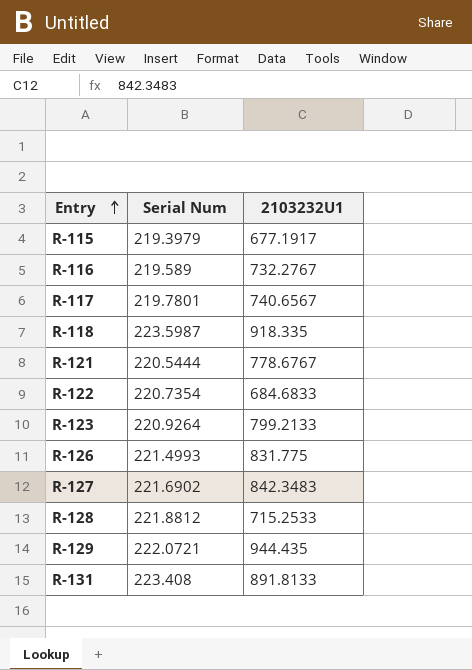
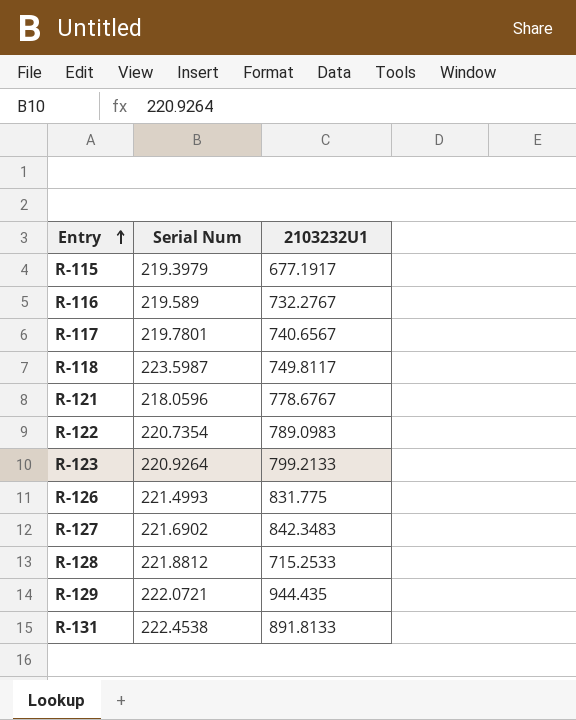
R-118 | 2103232U1: 918.335 -> 749.8117
R-121 | Serial Num: 220.5444 -> 218.0596
R-122 | 2103232U1: 684.6833 -> 789.0983
R-131 | Serial Num: 223.408 -> 222.4538

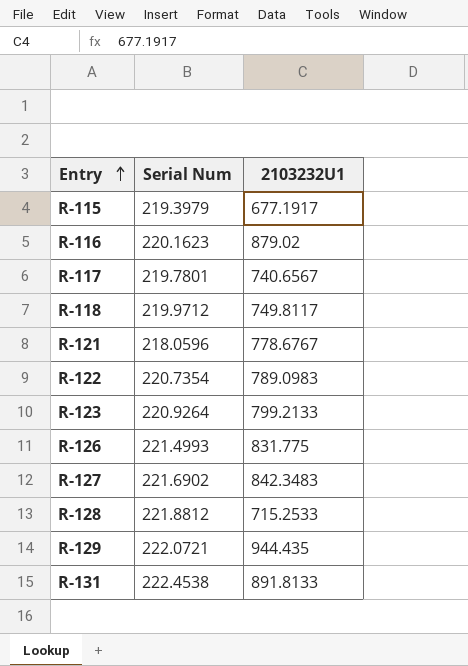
R-116 | Serial Num: 219.589 -> 220.1623
R-116 | 2103232U1: 732.2767 -> 879.02
R-118 | Serial Num: 223.5987 -> 219.9712

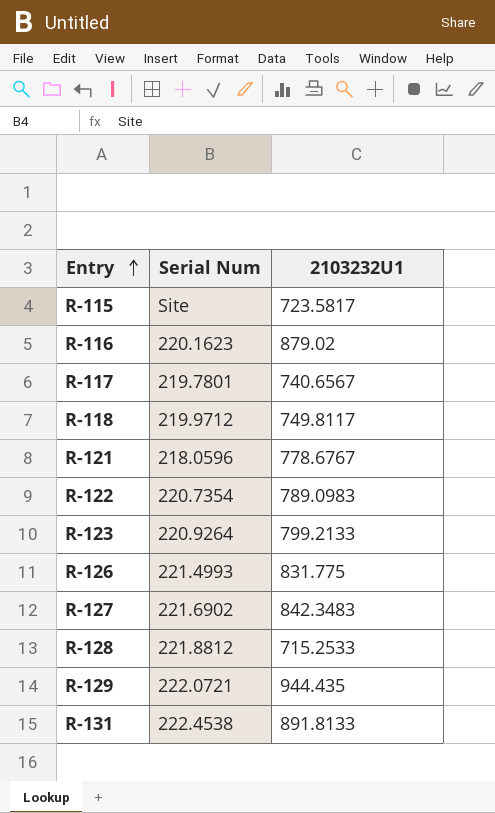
R-115 | Serial Num: 219.3979 -> Site
R-115 | 2103232U1: 677.1917 -> 723.5817

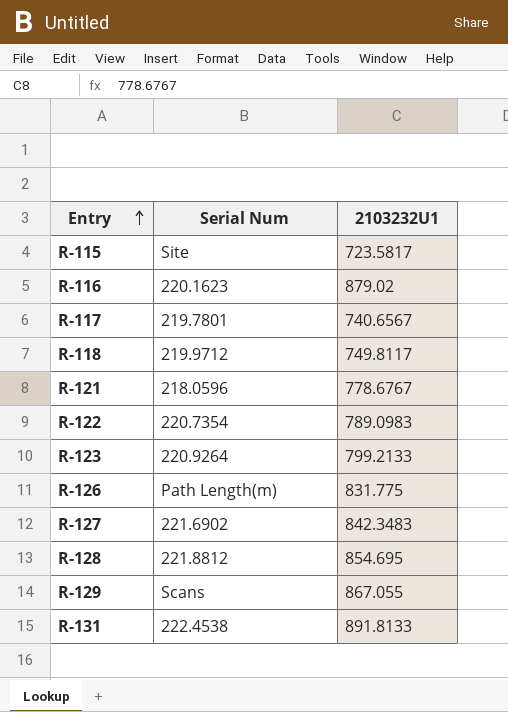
R-126 | Serial Num: 221.4993 -> Path Length(m)
R-128 | 2103232U1: 715.2533 -> 854.695
R-129 | Serial Num: 222.0721 -> Scans
R-129 | 2103232U1: 944.435 -> 867.055

